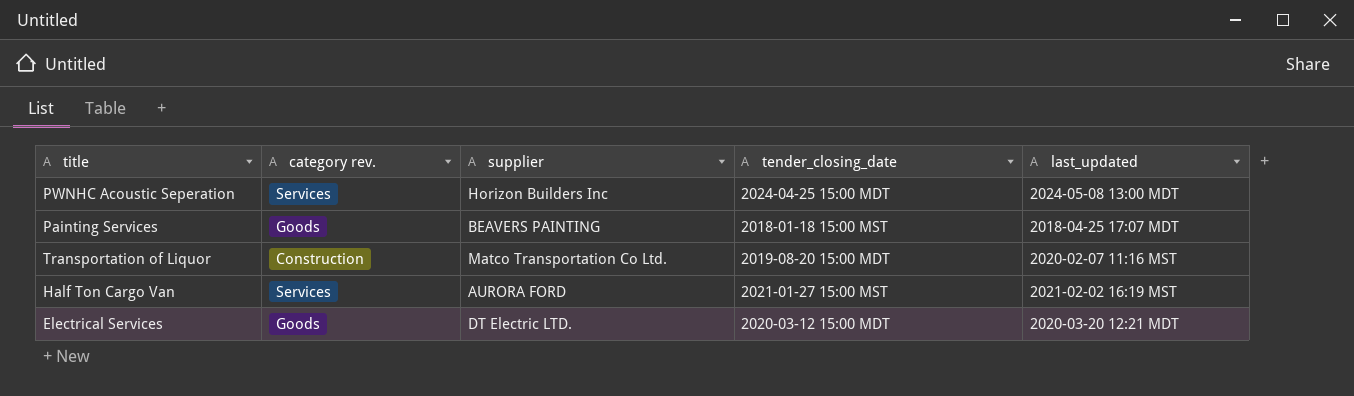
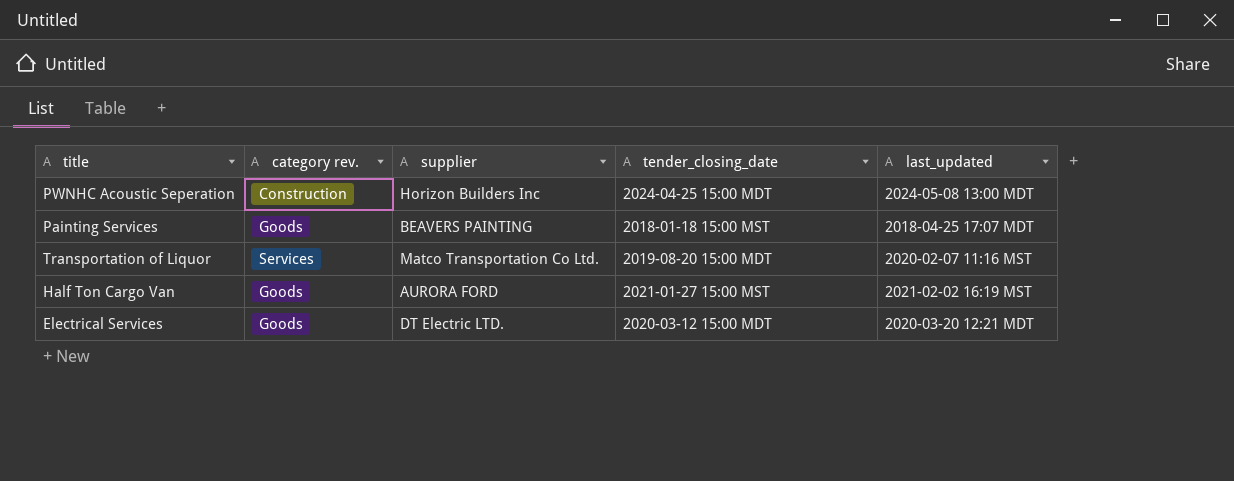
PWNHC Acoustic Seperation | category rev.: Services -> Construction
Transportation of Liquor | category rev.: Construction -> Services
Half Ton Cargo Van | category rev.: Services -> Goods

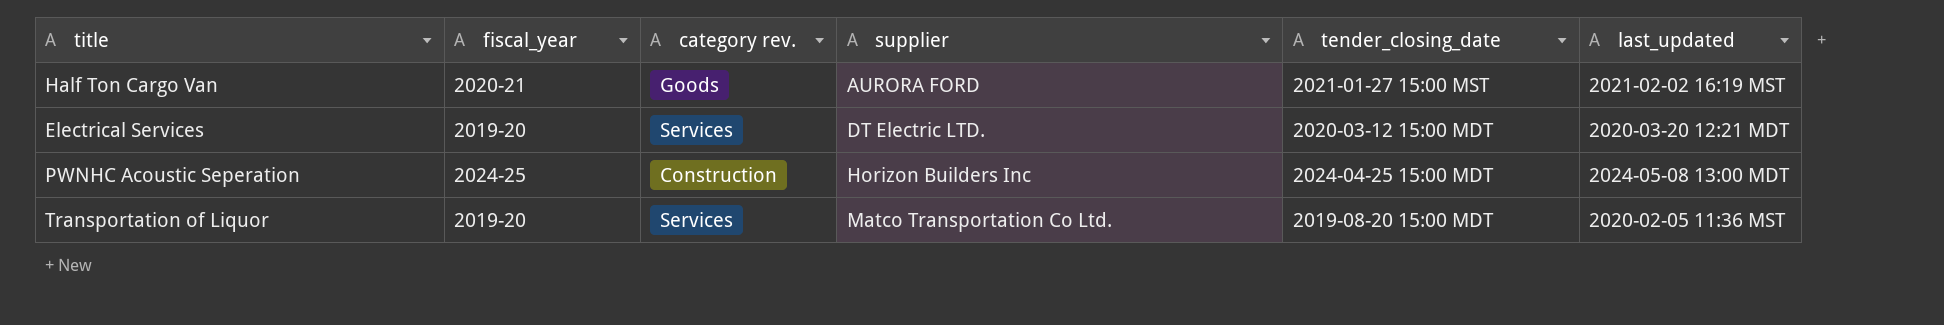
row order: none -> supplier ascending
column fiscal_year | position: none -> 2
row Painting Services: Goods | BEAVERS PAINTING | 2018-01-18 15:00 MST | 2018-04-25 17:07 MDT -> none
Electrical Services | category rev.: Goods -> Services
Transportation of Liquor | last_updated: 2020-02-07 11:16 MST -> 2020-02-05 11:36 MST

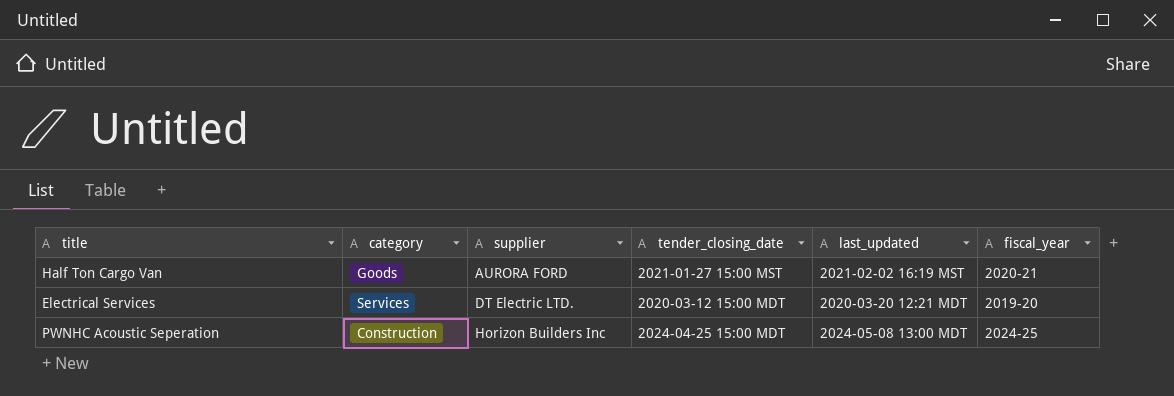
column name: category rev. -> category
column fiscal_year | position: 2 -> 6
row Transportation of Liquor: 2019-20 | Services | Matco Transportation Co Ltd. | 2019-08-20 15:00 MDT | 2020-02-05 11:36 MST -> none

